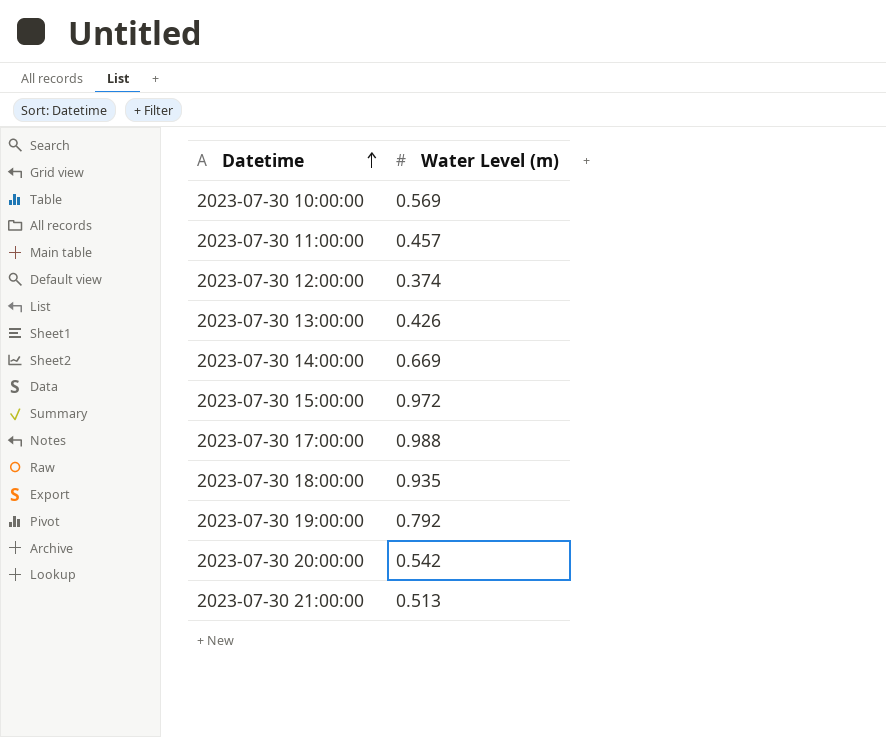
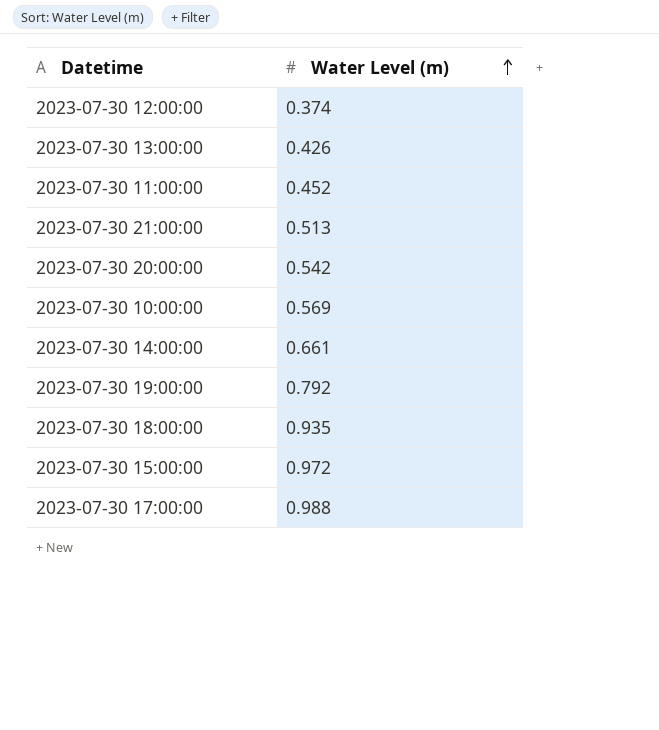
row order: Datetime ascending -> Water Level (m) ascending
2023-07-30 11:00:00 | Water Level (m): 0.457 -> 0.452
2023-07-30 14:00:00 | Water Level (m): 0.669 -> 0.661

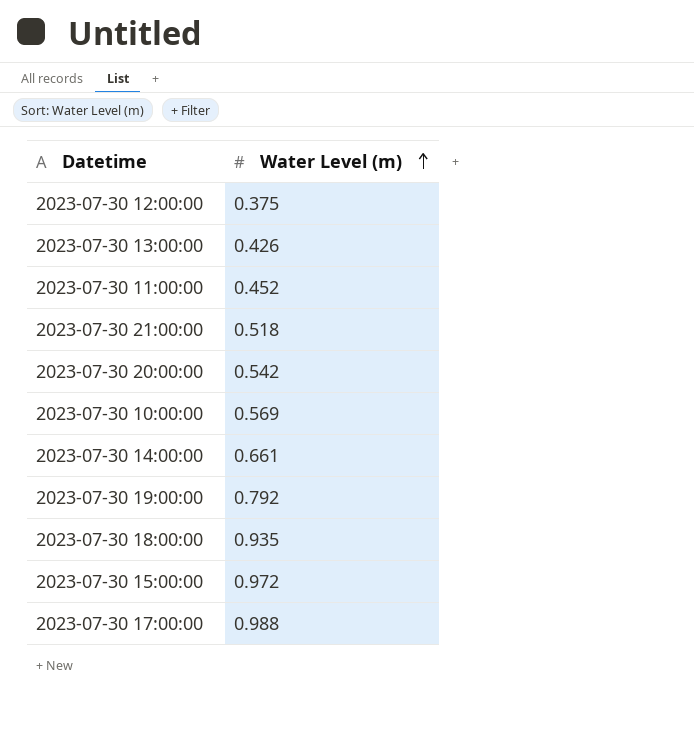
2023-07-30 12:00:00 | Water Level (m): 0.374 -> 0.375
2023-07-30 21:00:00 | Water Level (m): 0.513 -> 0.518

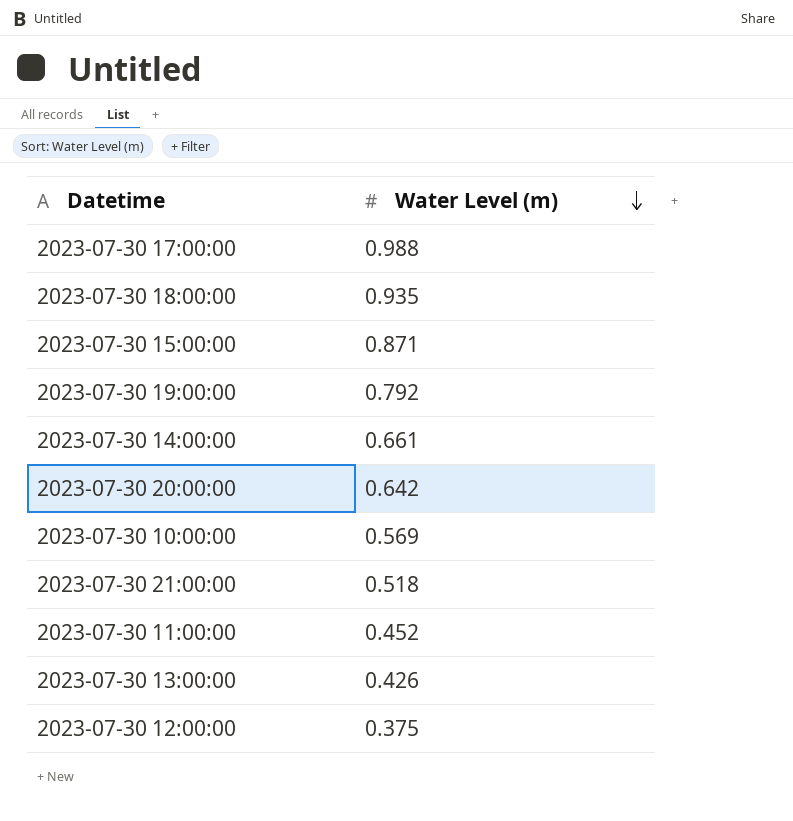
row order: Water Level (m) ascending -> Water Level (m) descending
2023-07-30 15:00:00 | Water Level (m): 0.972 -> 0.871
2023-07-30 20:00:00 | Water Level (m): 0.542 -> 0.642

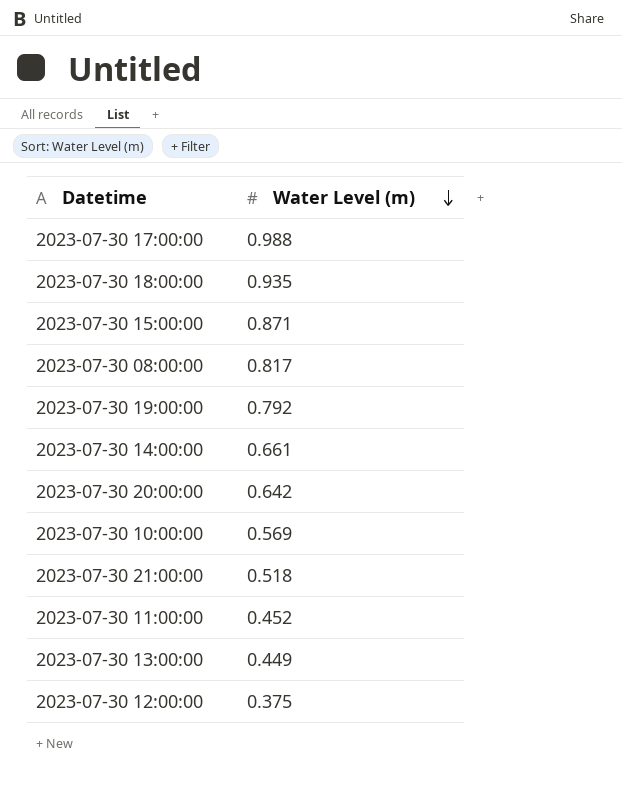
row 2023-07-30 08:00:00: none -> 0.817
2023-07-30 13:00:00 | Water Level (m): 0.426 -> 0.449

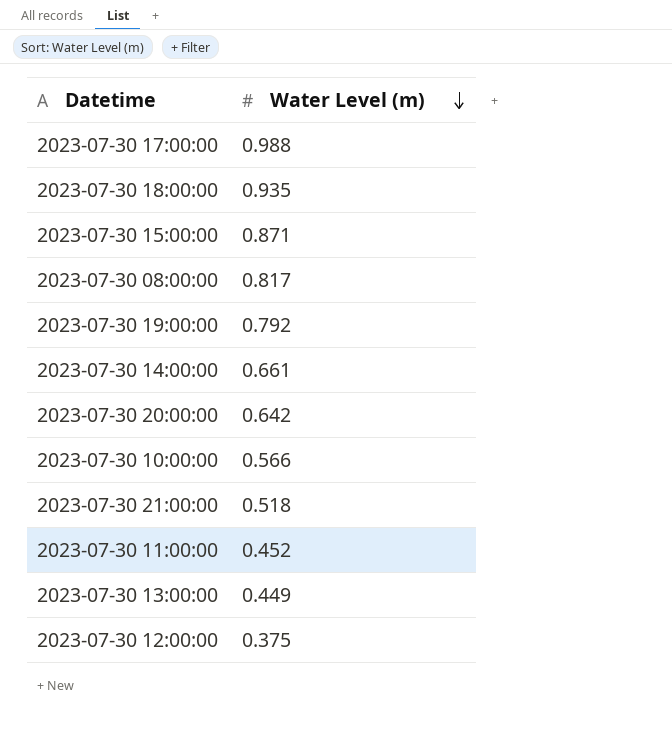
2023-07-30 10:00:00 | Water Level (m): 0.569 -> 0.566

